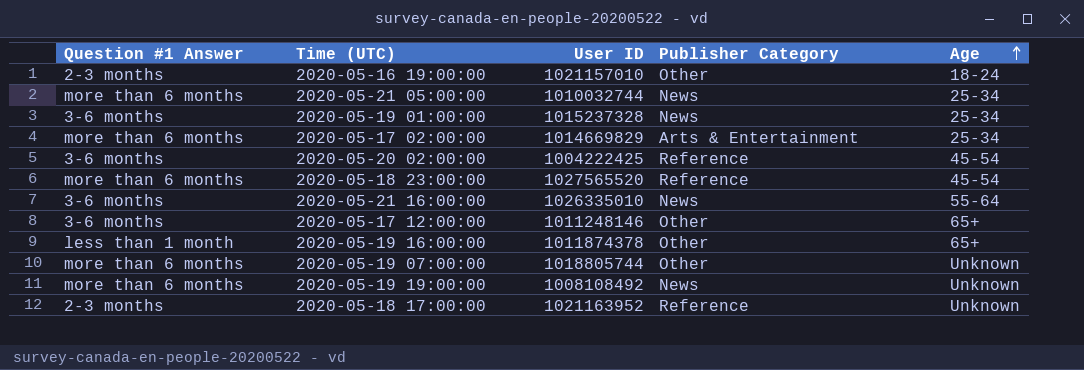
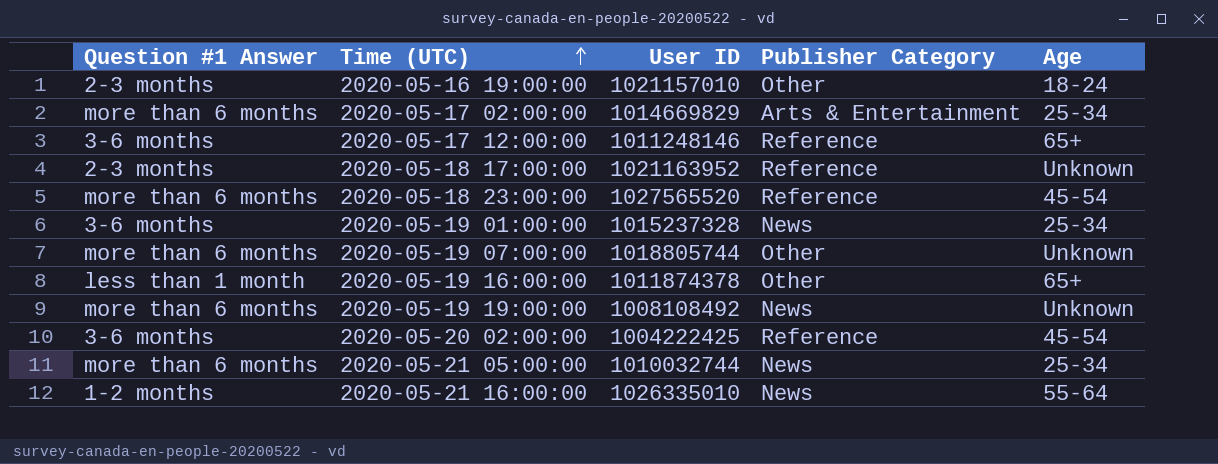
row order: Age ascending -> Time (UTC) ascending
2020-05-17 12:00:00 | Publisher Category: Other -> Reference
2020-05-21 16:00:00 | Question #1 Answer: 3-6 months -> 1-2 months

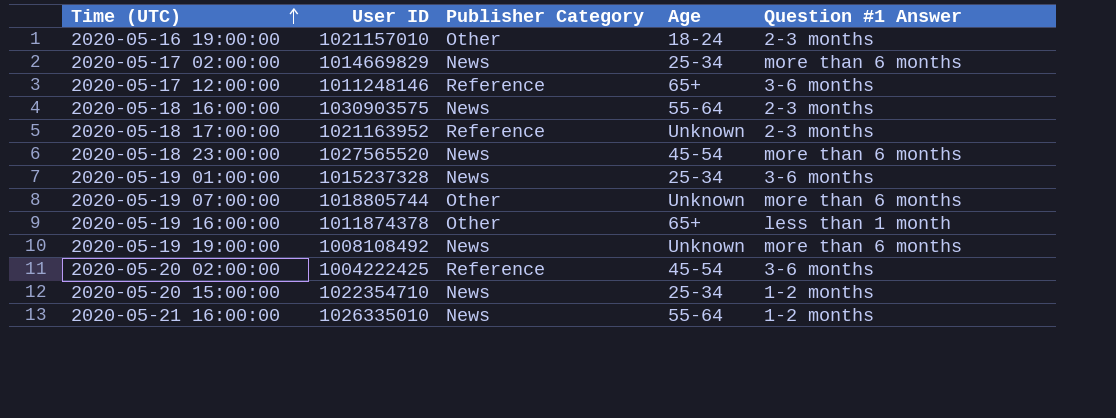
column Question #1 Answer | position: 1 -> 5
row 2020-05-21 05:00:00: more than 6 months | 1010032744 | News | 25-34 -> none
2020-05-17 02:00:00 | Publisher Category: Arts & Entertainment -> News
row 2020-05-18 16:00:00: none -> 1030903575 | News | 55-64 | 2-3 months
2020-05-18 23:00:00 | Publisher Category: Reference -> News
row 2020-05-20 15:00:00: none -> 1022354710 | News | 25-34 | 1-2 months

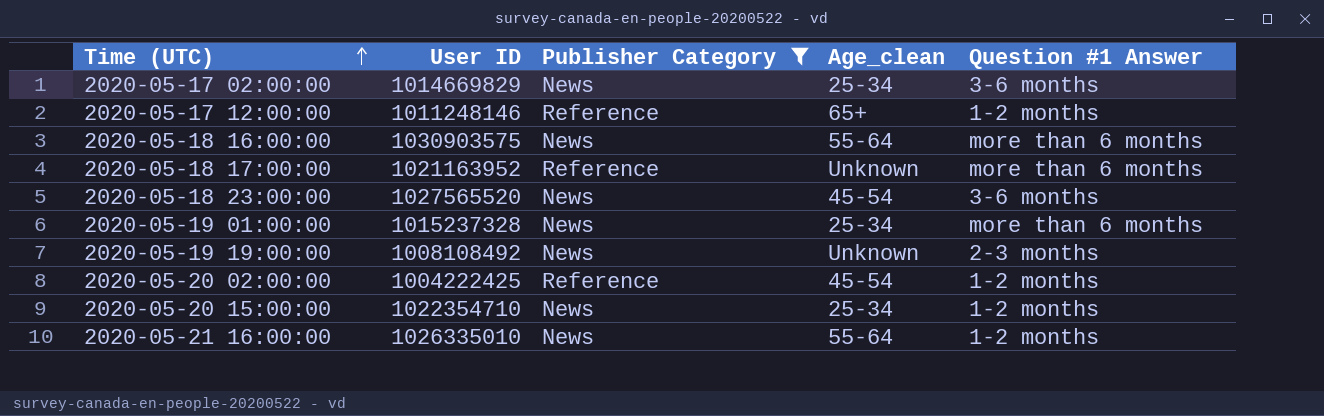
filter: none -> Publisher Category != Other
column name: Age -> Age_clean
2020-05-17 02:00:00 | Question #1 Answer: more than 6 months -> 3-6 months
2020-05-17 12:00:00 | Question #1 Answer: 3-6 months -> 1-2 months
2020-05-18 16:00:00 | Question #1 Answer: 2-3 months -> more than 6 months
2020-05-18 17:00:00 | Question #1 Answer: 2-3 months -> more than 6 months
2020-05-18 23:00:00 | Question #1 Answer: more than 6 months -> 3-6 months
2020-05-19 01:00:00 | Question #1 Answer: 3-6 months -> more than 6 months
2020-05-19 19:00:00 | Question #1 Answer: more than 6 months -> 2-3 months
2020-05-20 02:00:00 | Question #1 Answer: 3-6 months -> 1-2 months

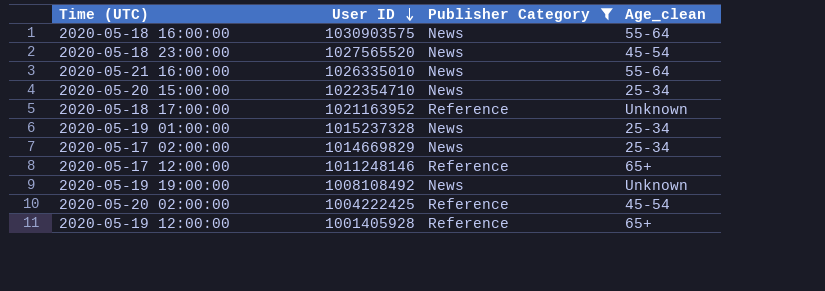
row order: Time (UTC) ascending -> User ID descending
column Question #1 Answer | position: 5 -> none
row 2020-05-19 12:00:00: none -> 1001405928 | Reference | 65+

